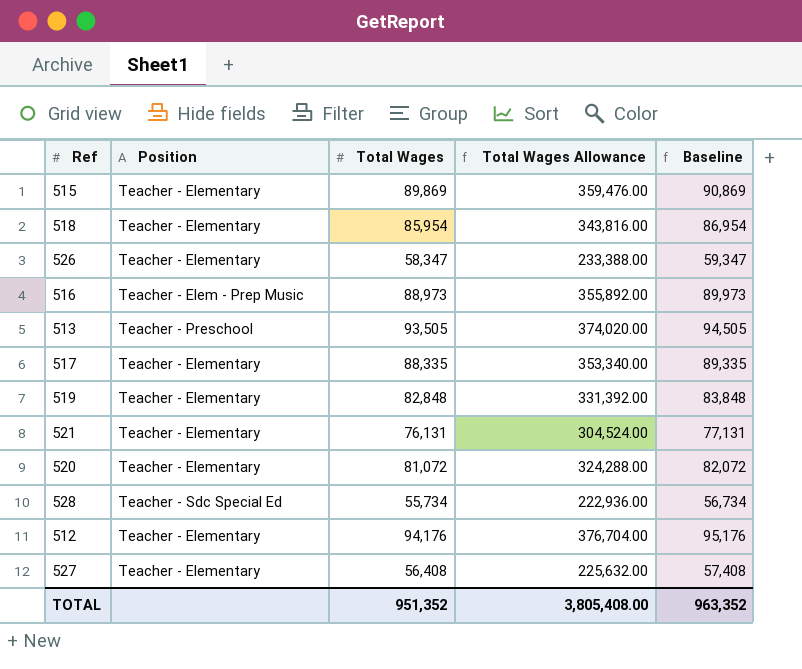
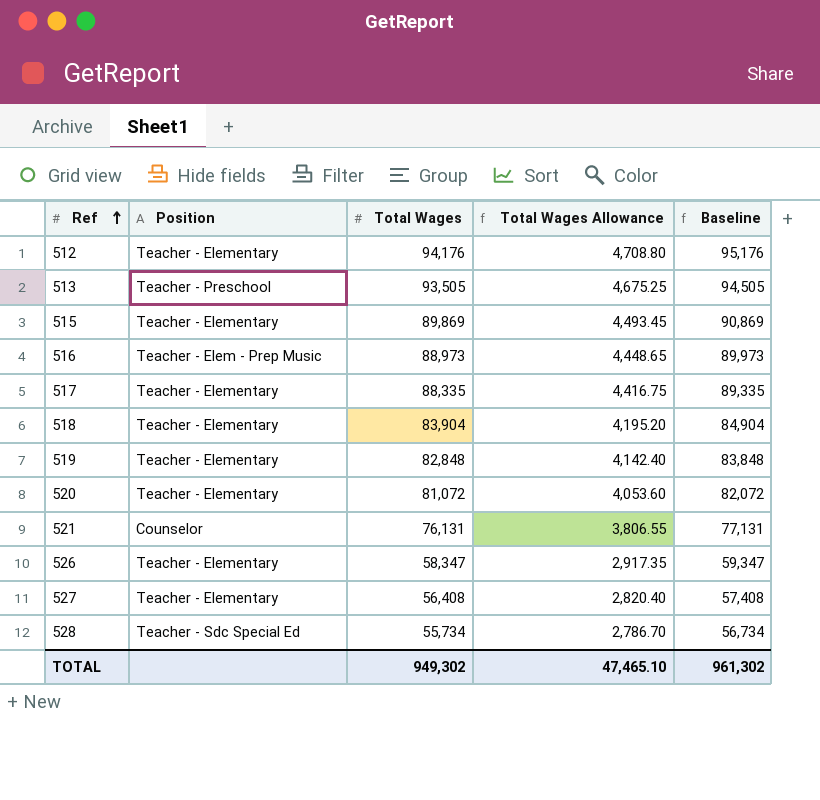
row order: none -> Ref ascending
column Total Wages Allowance | formula: [Total Wages] * 4 -> [Total Wages] * 0.05
518 | Total Wages: 85,954 -> 83,904
518 | Baseline: 86,954 -> 84,904
521 | Position: Teacher - Elementary -> Counselor
TOTAL | Total Wages: 951,352 -> 949,302
TOTAL | Total Wages Allowance: 3,805,408.00 -> 47,465.10
TOTAL | Baseline: 963,352 -> 961,302

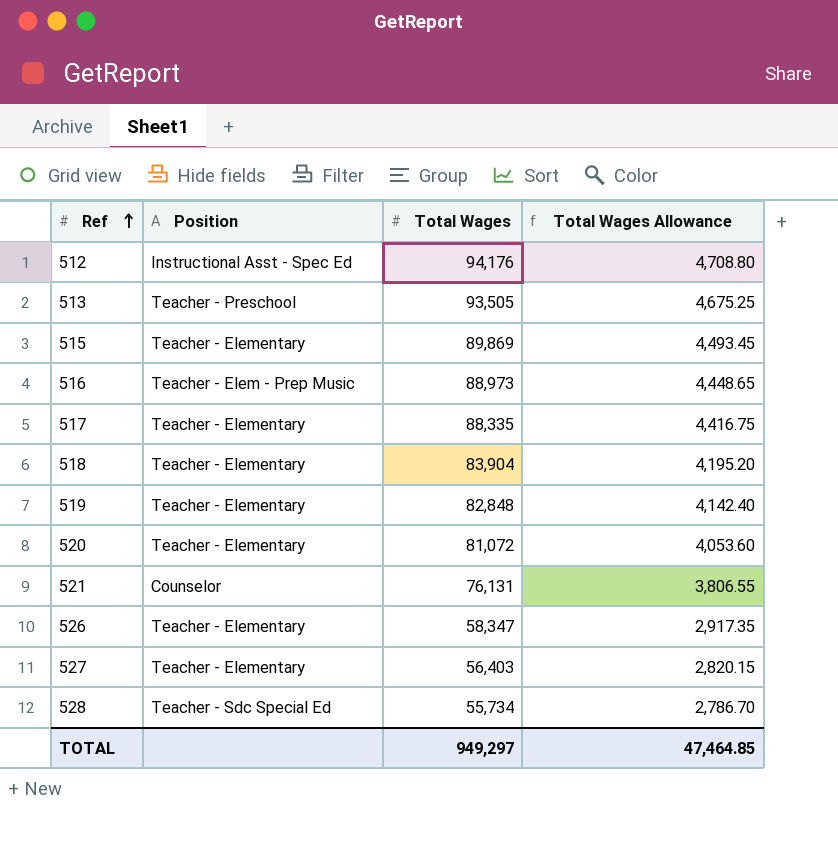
column Baseline | formula: [Total Wages] + 1000 -> none
512 | Position: Teacher - Elementary -> Instructional Asst - Spec Ed
527 | Total Wages: 56,408 -> 56,403
527 | Total Wages Allowance: 2,820.40 -> 2,820.15
TOTAL | Total Wages: 949,302 -> 949,297
TOTAL | Total Wages Allowance: 47,465.10 -> 47,464.85

